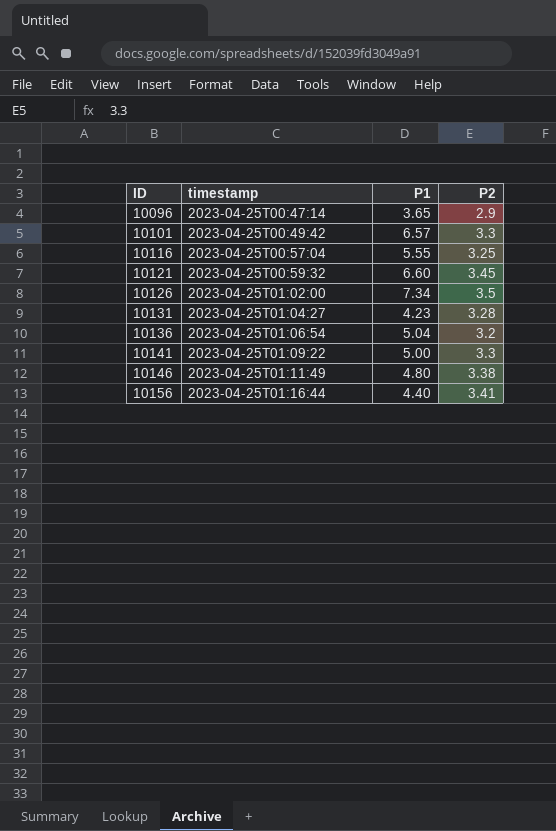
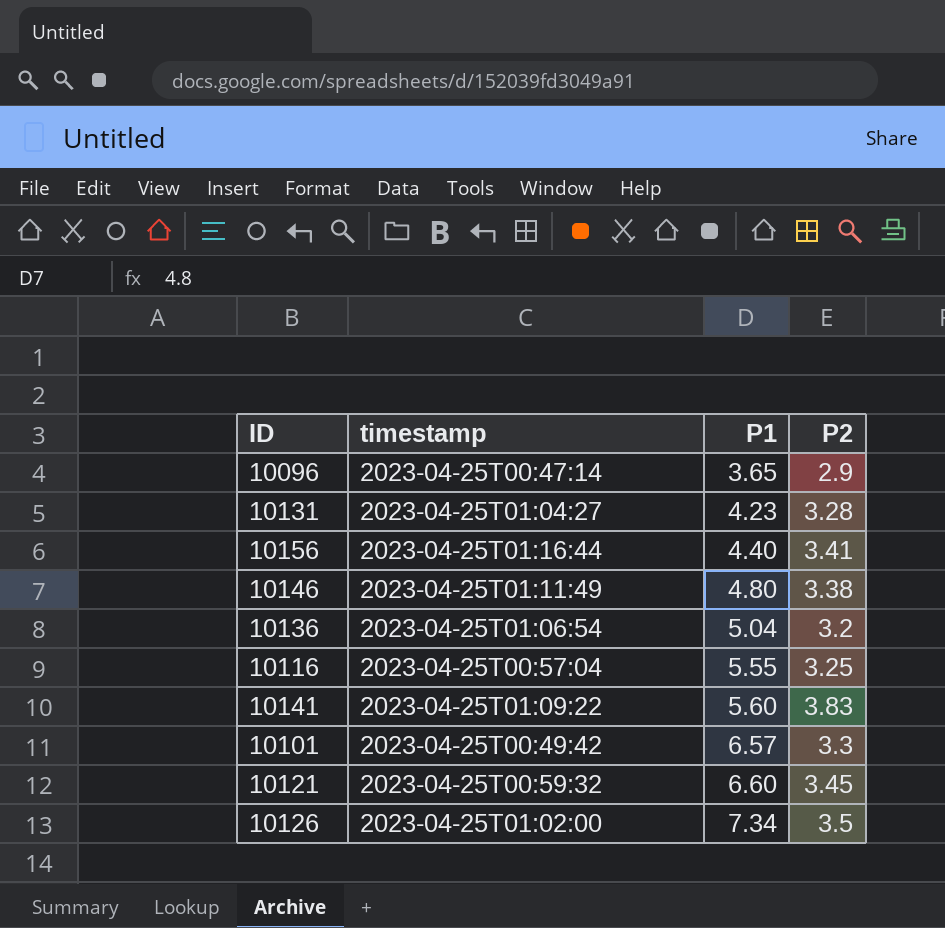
row order: ID ascending -> P1 ascending
10141 | P1: 5.00 -> 5.60
10141 | P2: 3.3 -> 3.83

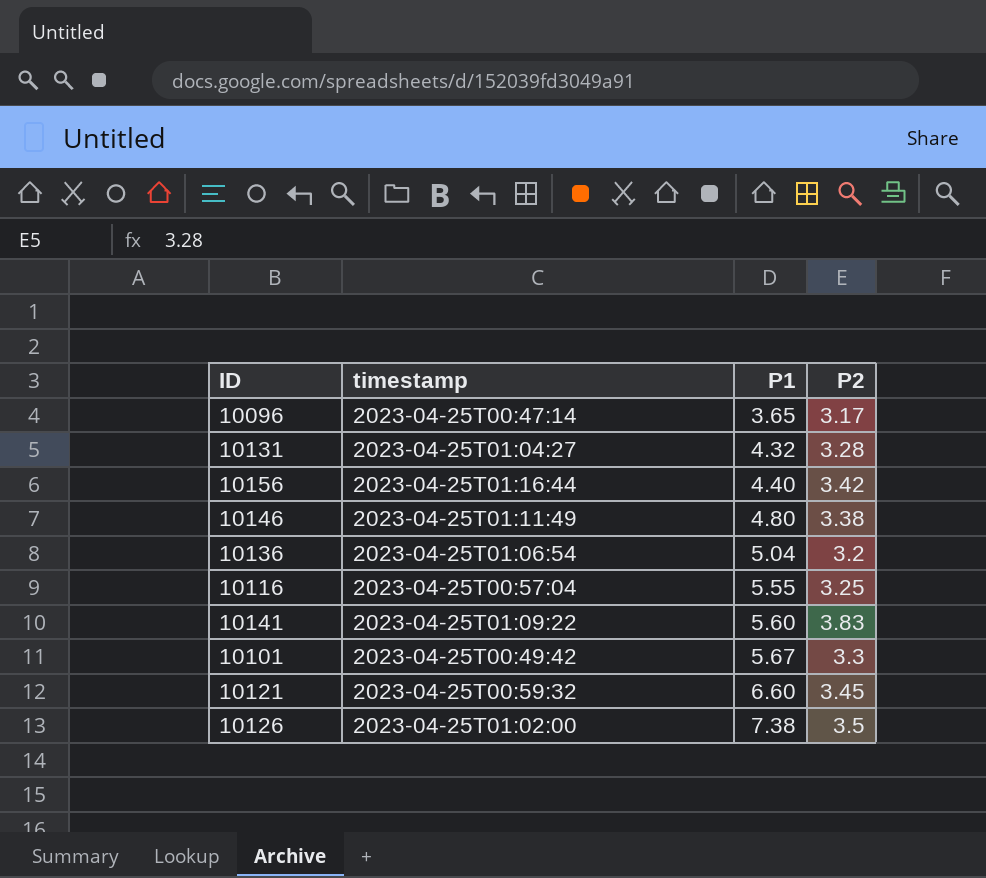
10096 | P2: 2.9 -> 3.17
10131 | P1: 4.23 -> 4.32
10156 | P2: 3.41 -> 3.42
10101 | P1: 6.57 -> 5.67
10126 | P1: 7.34 -> 7.38

